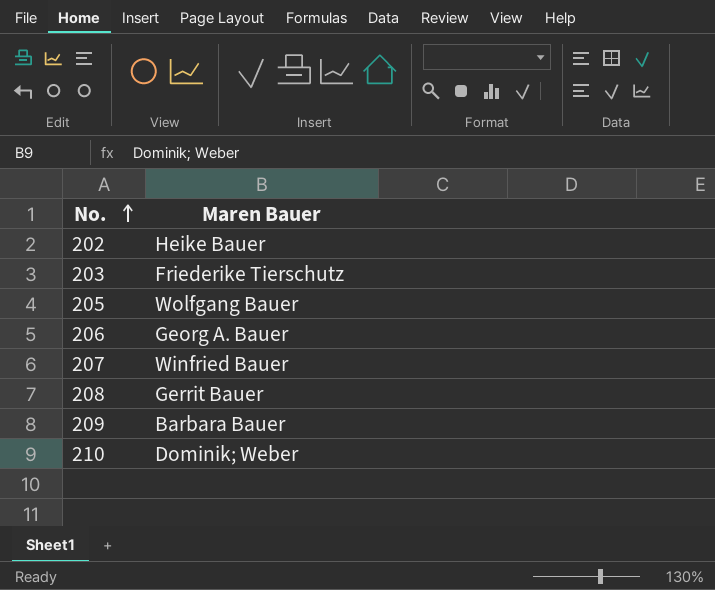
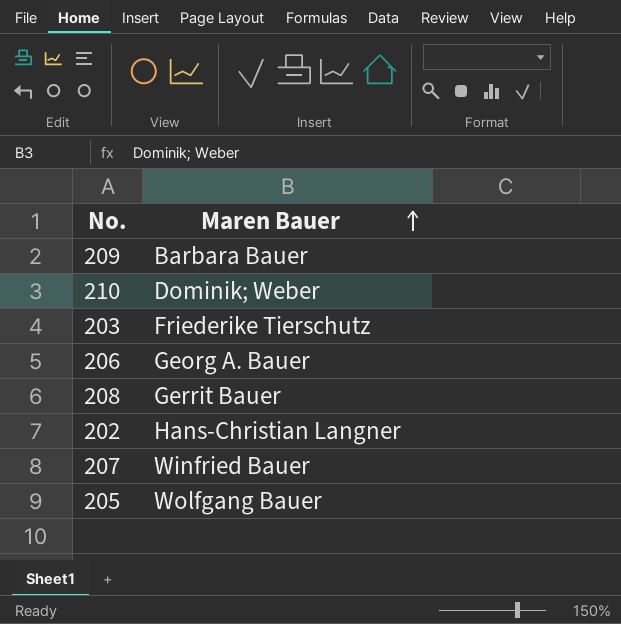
row order: No. ascending -> Maren Bauer ascending
202 | Maren Bauer: Heike Bauer -> Hans-Christian Langner

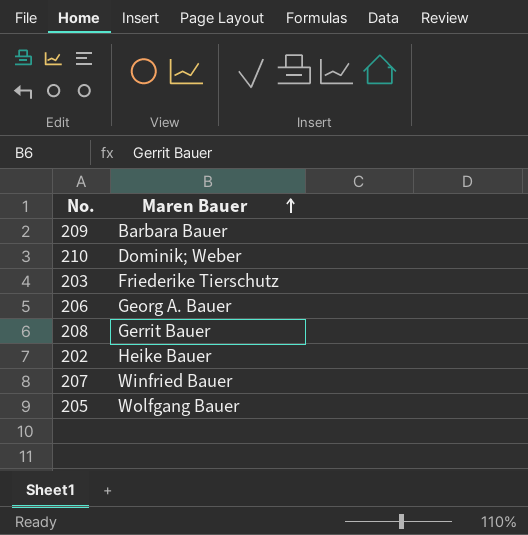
202 | Maren Bauer: Hans-Christian Langner -> Heike Bauer

